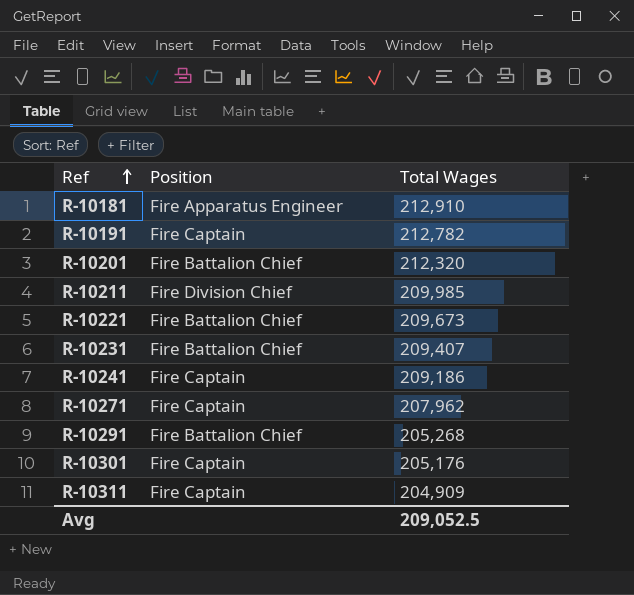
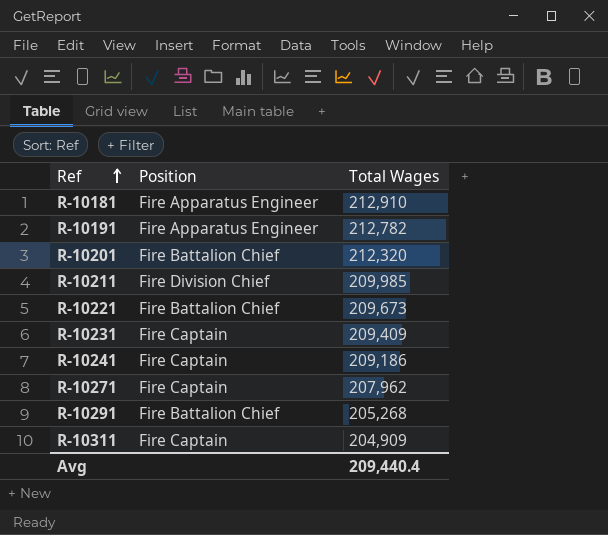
row R-10301: Fire Captain | 205,176 -> none
R-10191 | Position: Fire Captain -> Fire Apparatus Engineer
R-10231 | Position: Fire Battalion Chief -> Fire Captain
R-10231 | Total Wages: 209,407 -> 209,409
Avg | Total Wages: 209,052.5 -> 209,440.4

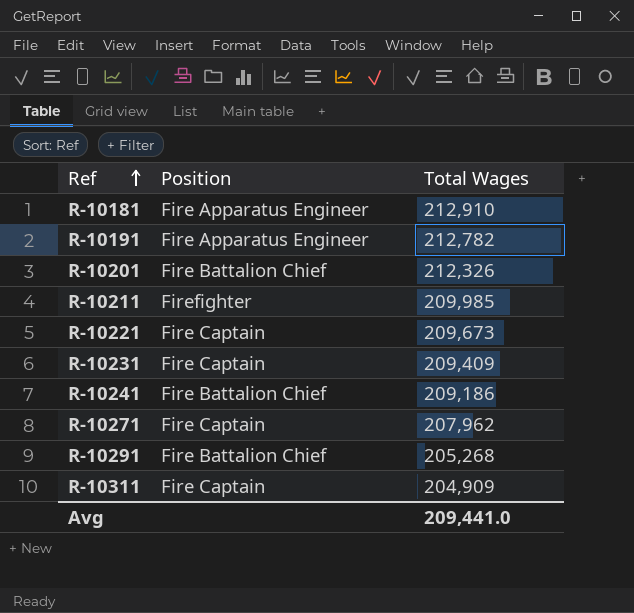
R-10201 | Total Wages: 212,320 -> 212,326
R-10211 | Position: Fire Division Chief -> Firefighter
R-10221 | Position: Fire Battalion Chief -> Fire Captain
R-10241 | Position: Fire Captain -> Fire Battalion Chief
Avg | Total Wages: 209,440.4 -> 209,441.0

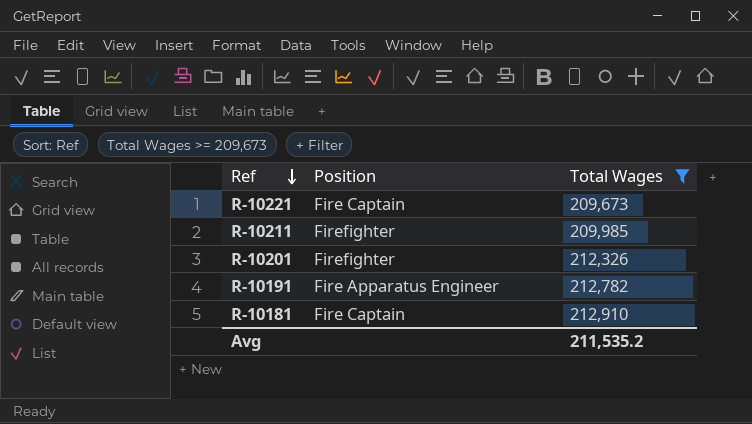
filter: none -> Total Wages >= 209,673
row order: Ref ascending -> Ref descending
R-10201 | Position: Fire Battalion Chief -> Firefighter
R-10181 | Position: Fire Apparatus Engineer -> Fire Captain
Avg | Total Wages: 209,441.0 -> 211,535.2

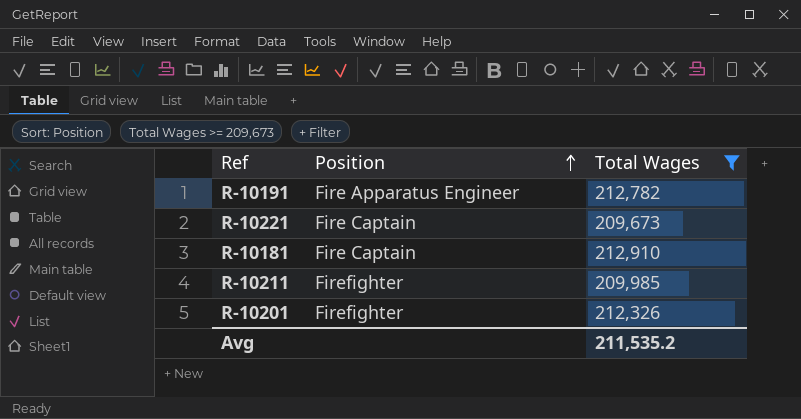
row order: Ref descending -> Position ascending

